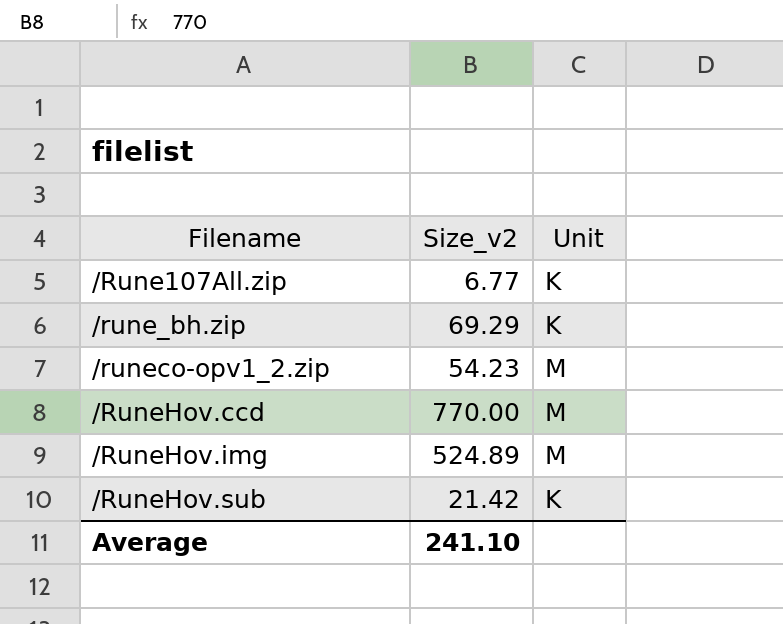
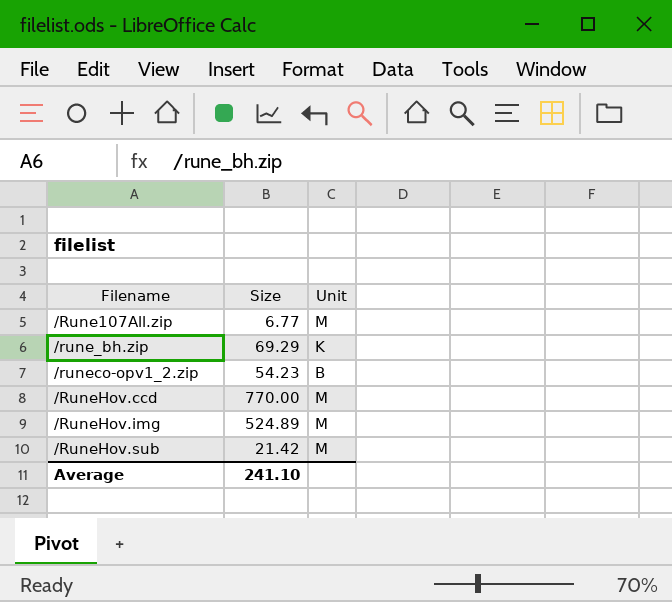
column name: Size_v2 -> Size
/Rune107All.zip | Unit: K -> M
/runeco-opv1_2.zip | Unit: M -> B
/RuneHov.sub | Unit: K -> M

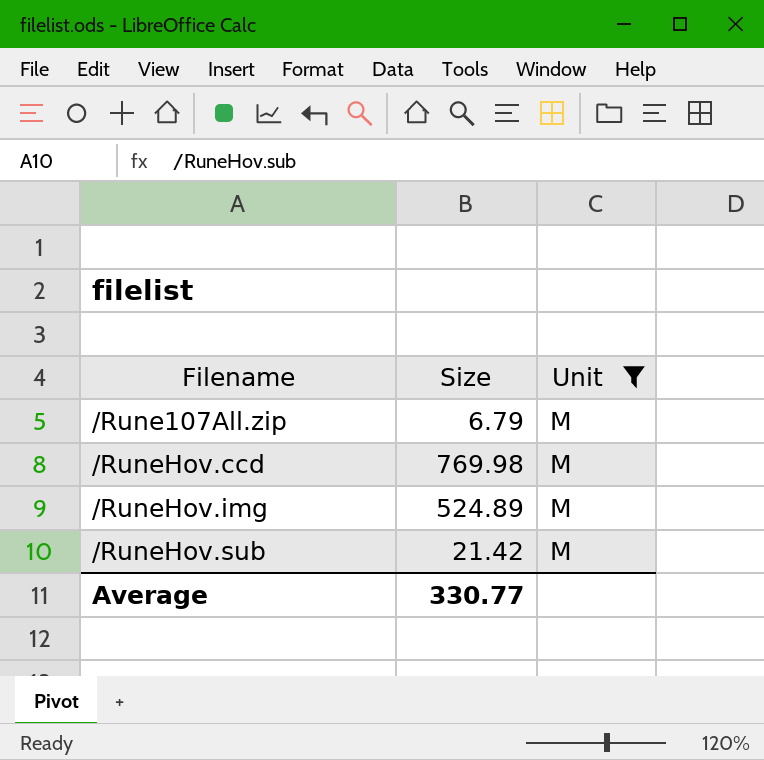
filter: none -> Unit = M
/Rune107All.zip | Size: 6.77 -> 6.79
/RuneHov.ccd | Size: 770.00 -> 769.98
Average | Size: 241.10 -> 330.77

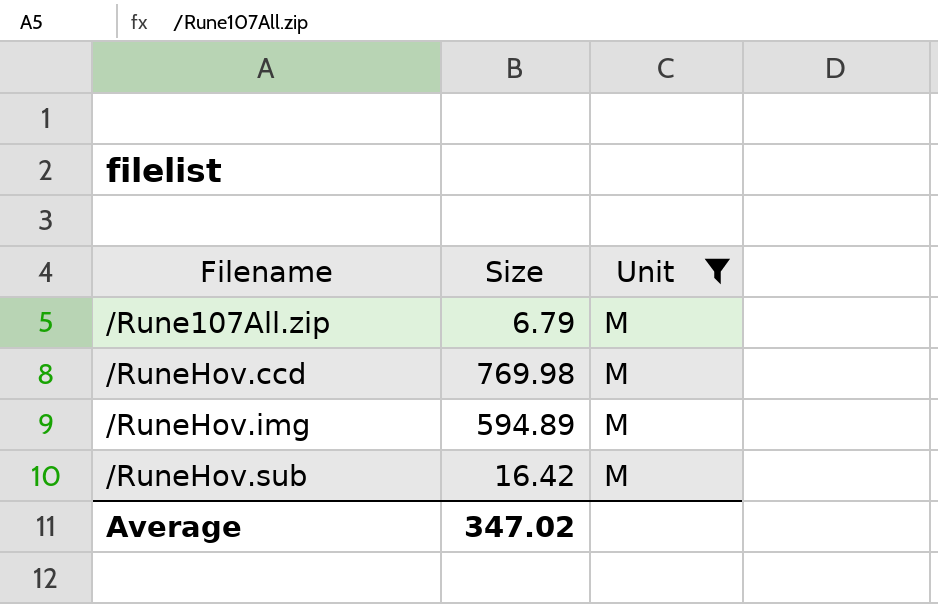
/RuneHov.img | Size: 524.89 -> 594.89
/RuneHov.sub | Size: 21.42 -> 16.42
Average | Size: 330.77 -> 347.02

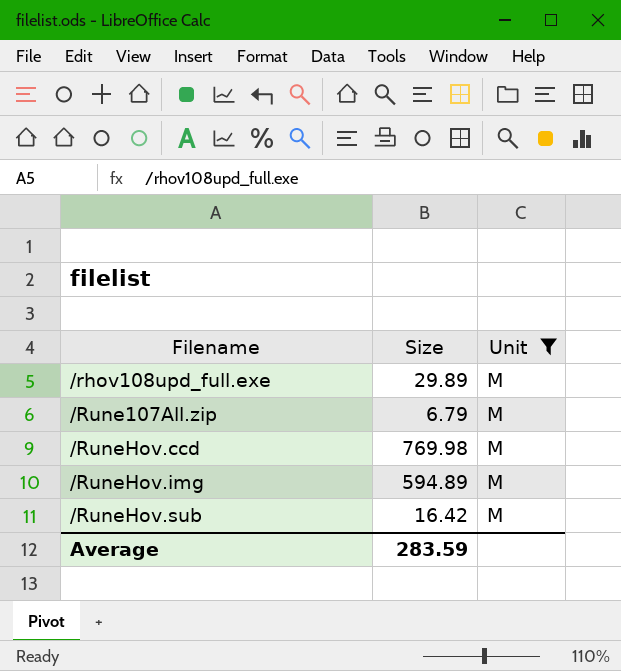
row /rhov108upd_full.exe: none -> 29.89 | M
Average | Size: 347.02 -> 283.59

